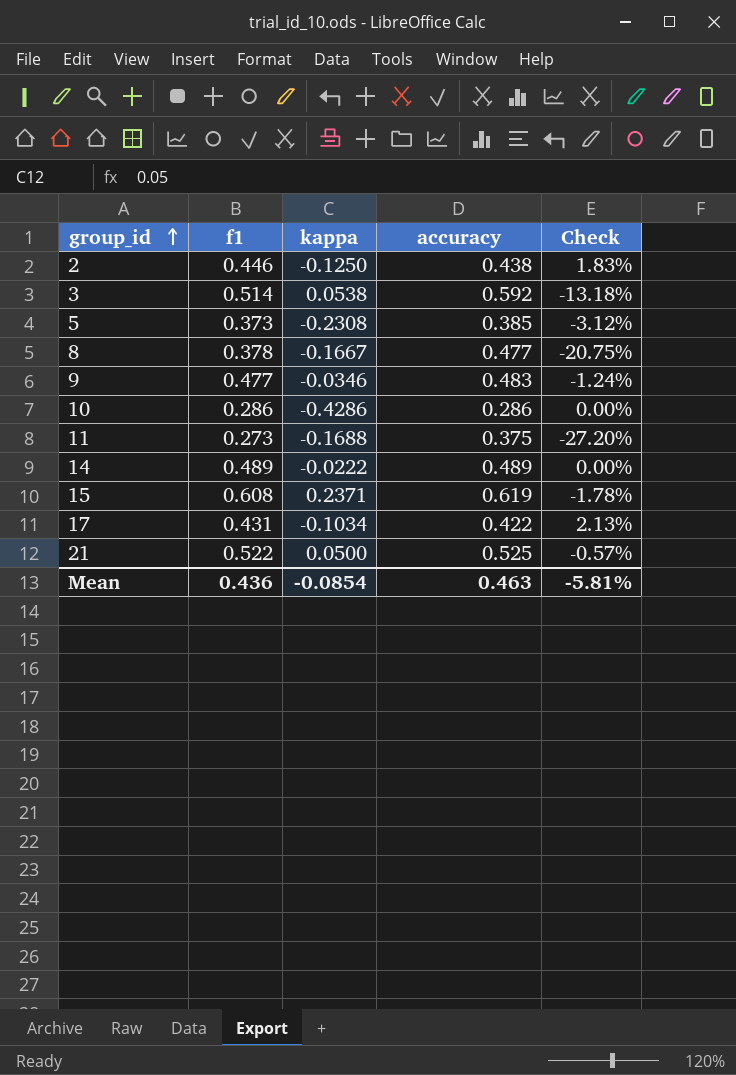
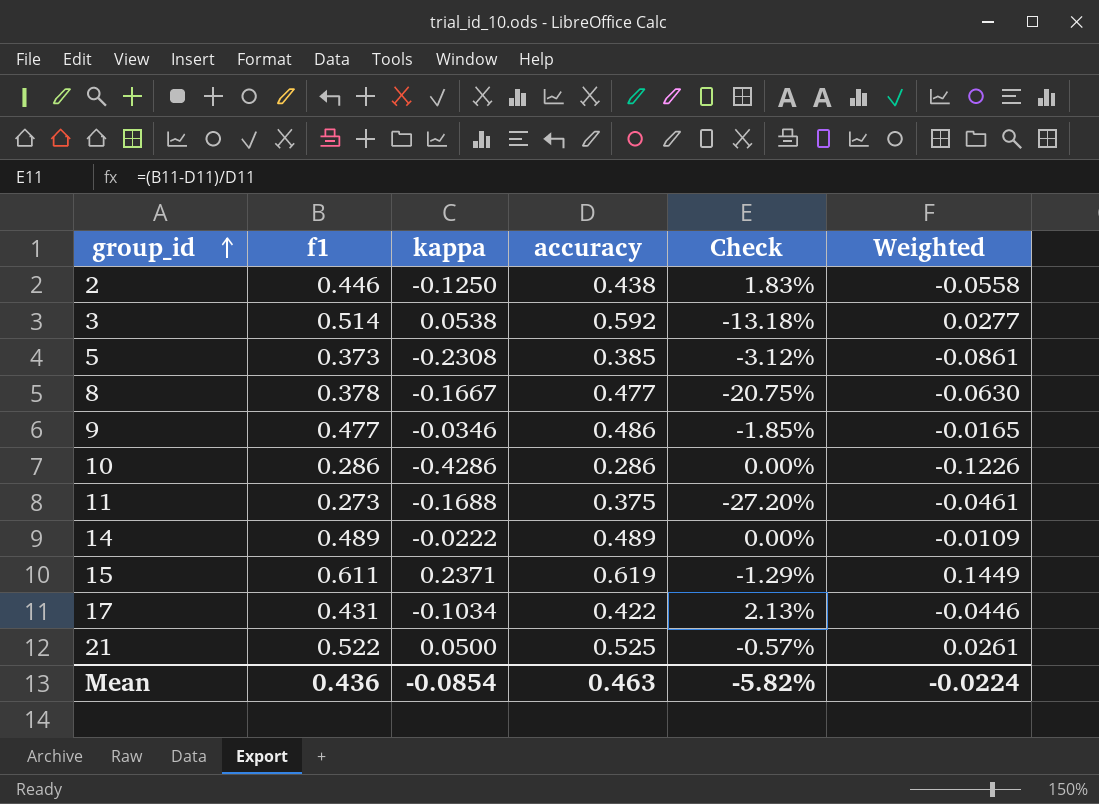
column Weighted | formula: none -> [f1] * [kappa]
9 | accuracy: 0.483 -> 0.486
9 | Check: -1.24% -> -1.85%
15 | f1: 0.608 -> 0.611
15 | Check: -1.78% -> -1.29%
Mean | Check: -5.81% -> -5.82%

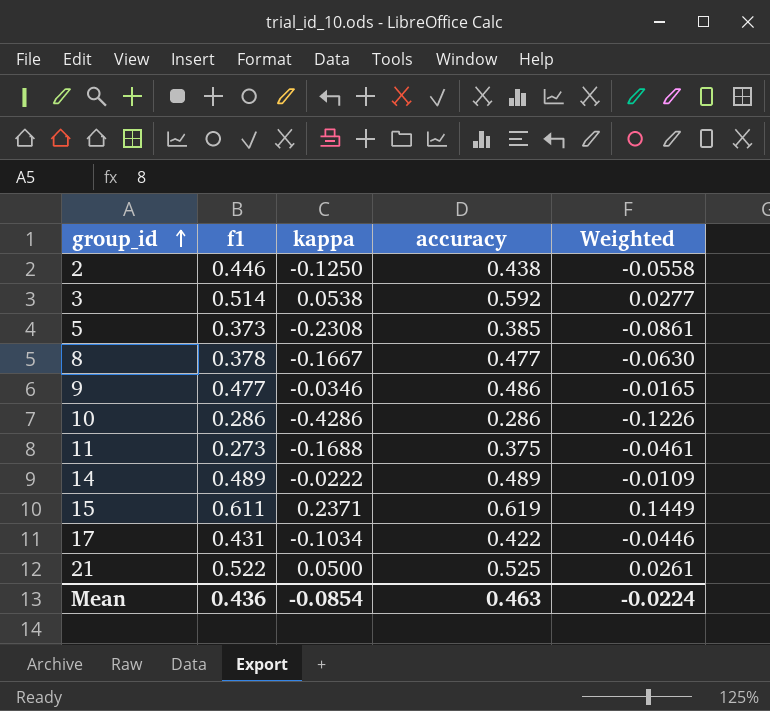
column Check | formula: ([f1] - [accuracy]) / [accuracy] -> none

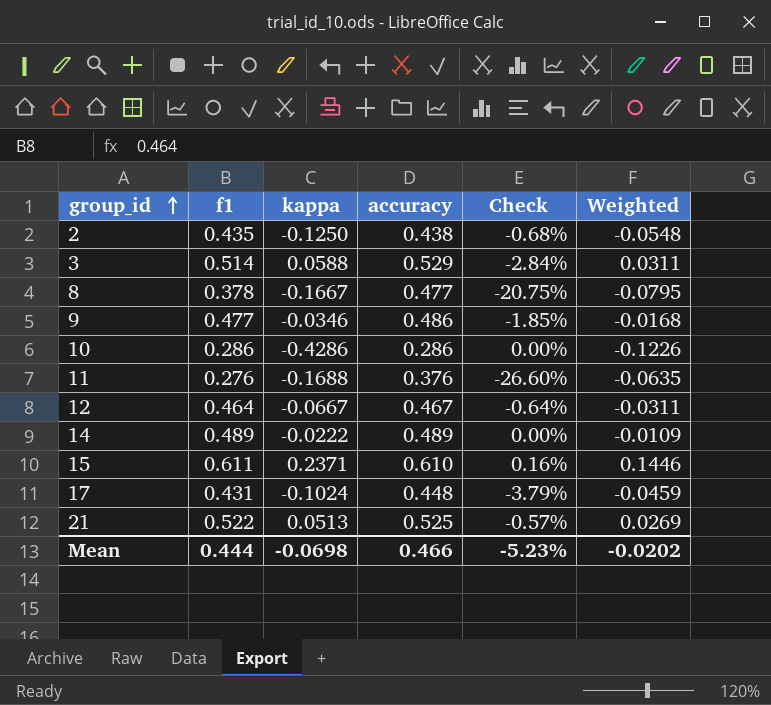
column Check | formula: none -> ([f1] - [accuracy]) / [accuracy]
column Weighted | formula: [f1] * [kappa] -> [kappa] * [accuracy]
row 5: 0.373 | -0.2308 | 0.385 | -0.0861 -> none
2 | f1: 0.446 -> 0.435
3 | kappa: 0.0538 -> 0.0588
3 | accuracy: 0.592 -> 0.529
11 | f1: 0.273 -> 0.276
11 | accuracy: 0.375 -> 0.376
row 12: none -> 0.464 | -0.0667 | 0.467 | -0.64% | -0.0311
15 | accuracy: 0.619 -> 0.610
17 | kappa: -0.1034 -> -0.1024
17 | accuracy: 0.422 -> 0.448
21 | kappa: 0.0500 -> 0.0513
Mean | f1: 0.436 -> 0.444
Mean | kappa: -0.0854 -> -0.0698
Mean | accuracy: 0.463 -> 0.466
Mean | Weighted: -0.0224 -> -0.0202

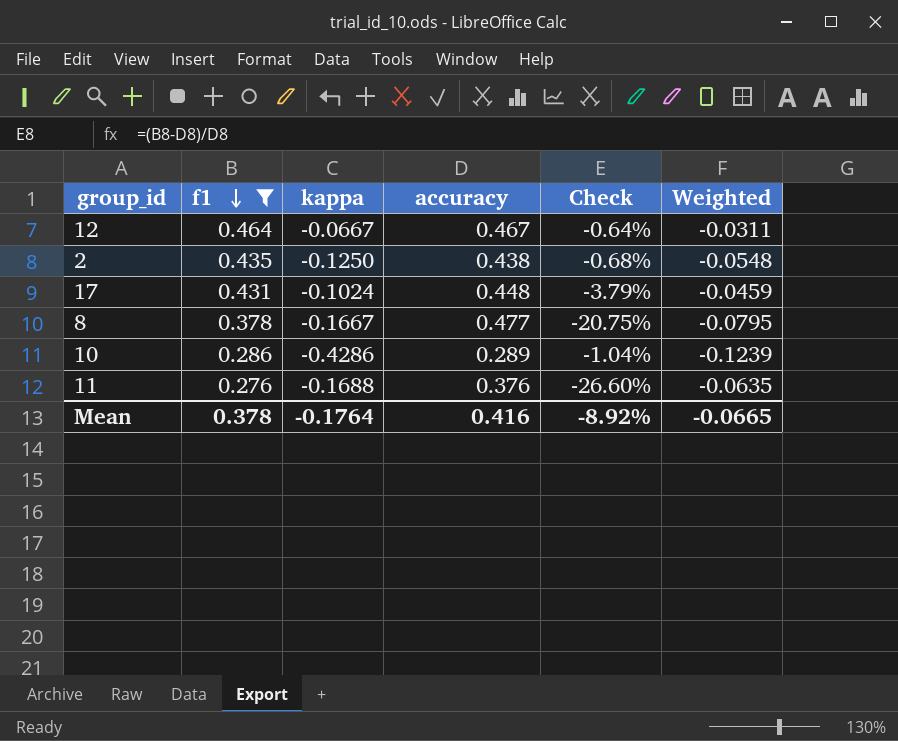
filter: none -> f1 <= 0.464
row order: group_id ascending -> f1 descending
10 | accuracy: 0.286 -> 0.289
10 | Check: 0.00% -> -1.04%
10 | Weighted: -0.1226 -> -0.1239
Mean | f1: 0.444 -> 0.378
Mean | kappa: -0.0698 -> -0.1764
Mean | accuracy: 0.466 -> 0.416
Mean | Check: -5.23% -> -8.92%
Mean | Weighted: -0.0202 -> -0.0665

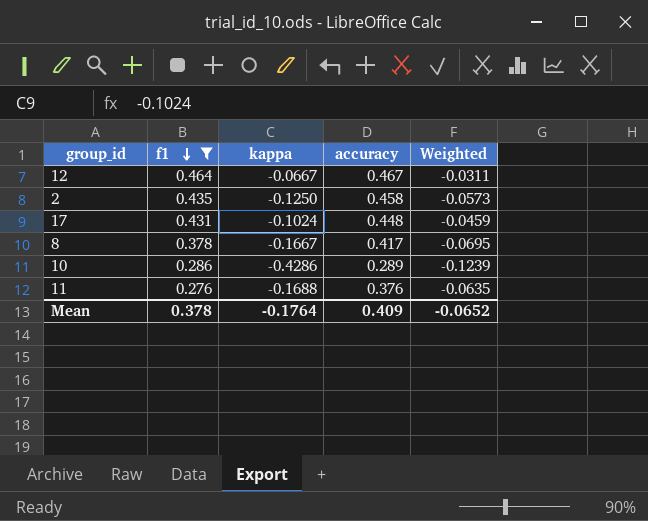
column Check | formula: ([f1] - [accuracy]) / [accuracy] -> none
2 | accuracy: 0.438 -> 0.458
2 | Weighted: -0.0548 -> -0.0573
8 | accuracy: 0.477 -> 0.417
8 | Weighted: -0.0795 -> -0.0695
Mean | accuracy: 0.416 -> 0.409
Mean | Weighted: -0.0665 -> -0.0652

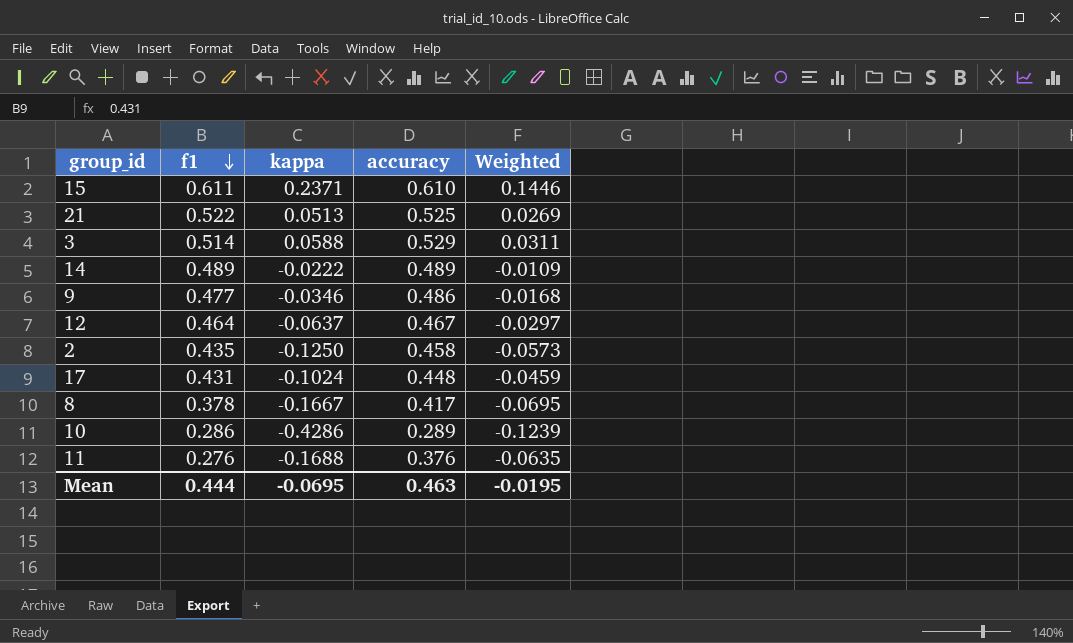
filter: f1 <= 0.464 -> none
12 | kappa: -0.0667 -> -0.0637
12 | Weighted: -0.0311 -> -0.0297
Mean | f1: 0.378 -> 0.444
Mean | kappa: -0.1764 -> -0.0695
Mean | accuracy: 0.409 -> 0.463
Mean | Weighted: -0.0652 -> -0.0195

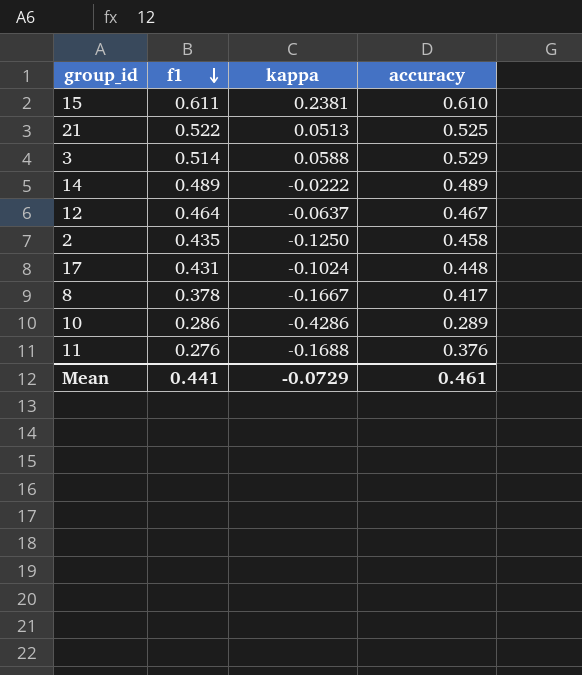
column Weighted | formula: [kappa] * [accuracy] -> none
row 9: 0.477 | -0.0346 | 0.486 | -0.0168 -> none
15 | kappa: 0.2371 -> 0.2381
Mean | f1: 0.444 -> 0.441
Mean | kappa: -0.0695 -> -0.0729
Mean | accuracy: 0.463 -> 0.461

